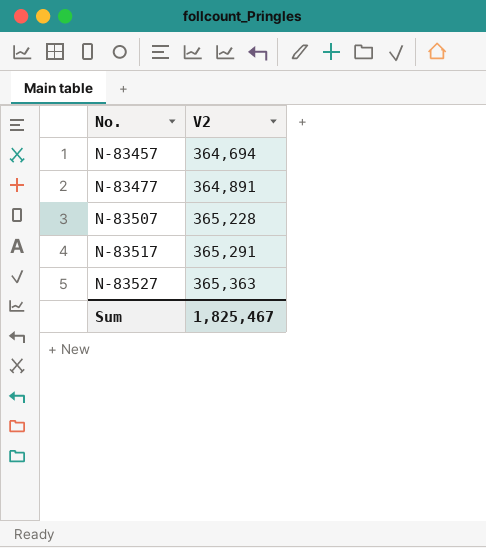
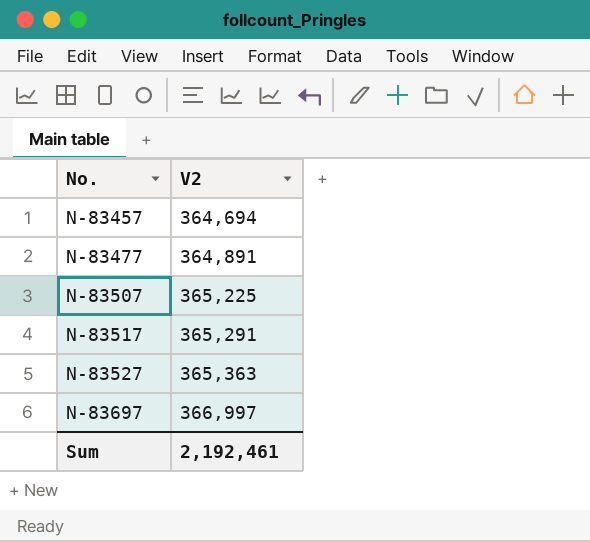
N-83507 | V2: 365,228 -> 365,225
row N-83697: none -> 366,997
Sum | V2: 1,825,467 -> 2,192,461

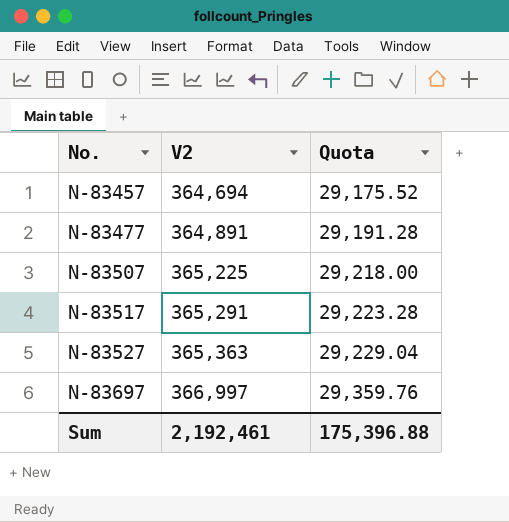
column Quota | formula: none -> [V2] * 0.08

